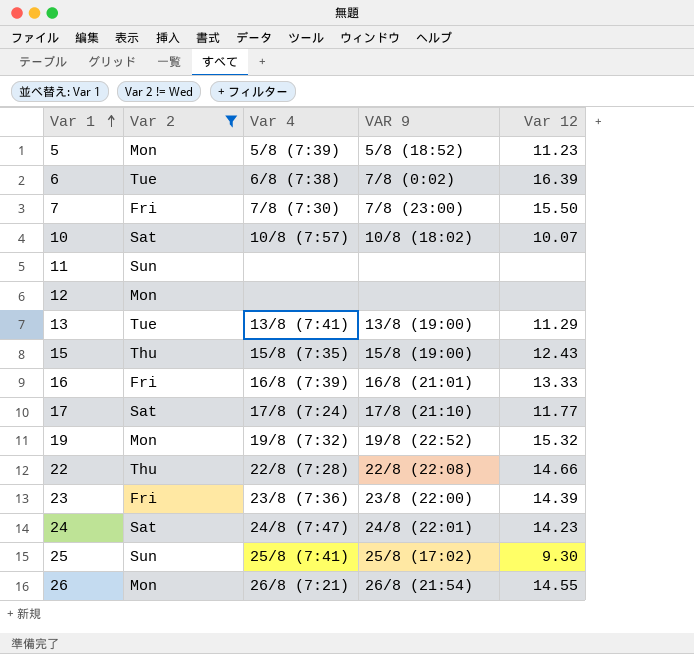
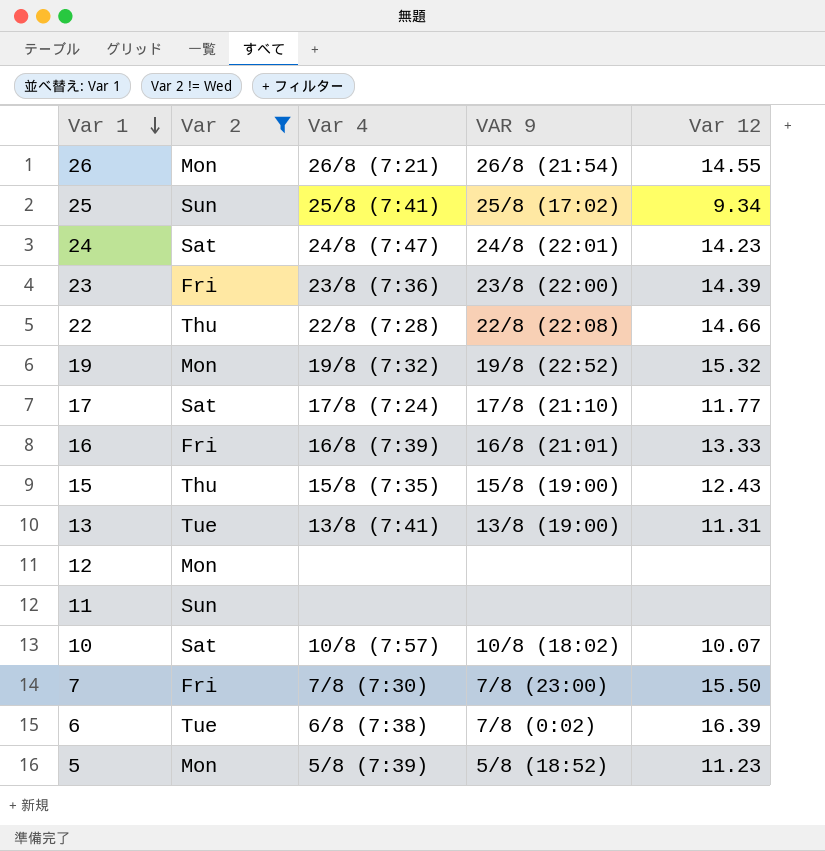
row order: Var 1 ascending -> Var 1 descending
25 | Var 12: 9.30 -> 9.34
13 | Var 12: 11.29 -> 11.31

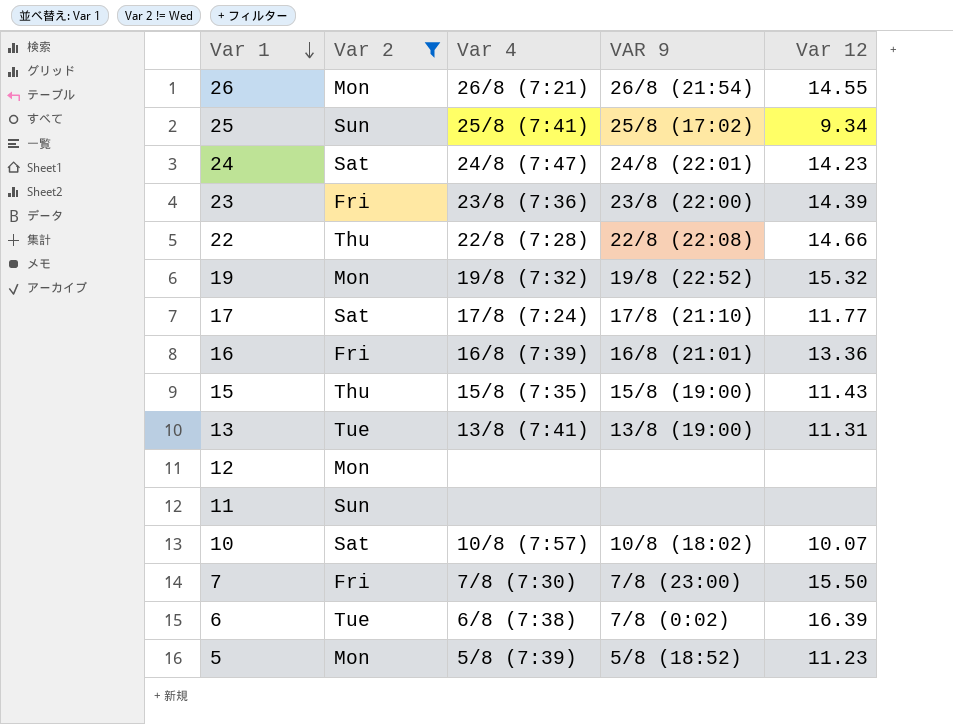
16 | Var 12: 13.33 -> 13.36
15 | Var 12: 12.43 -> 11.43

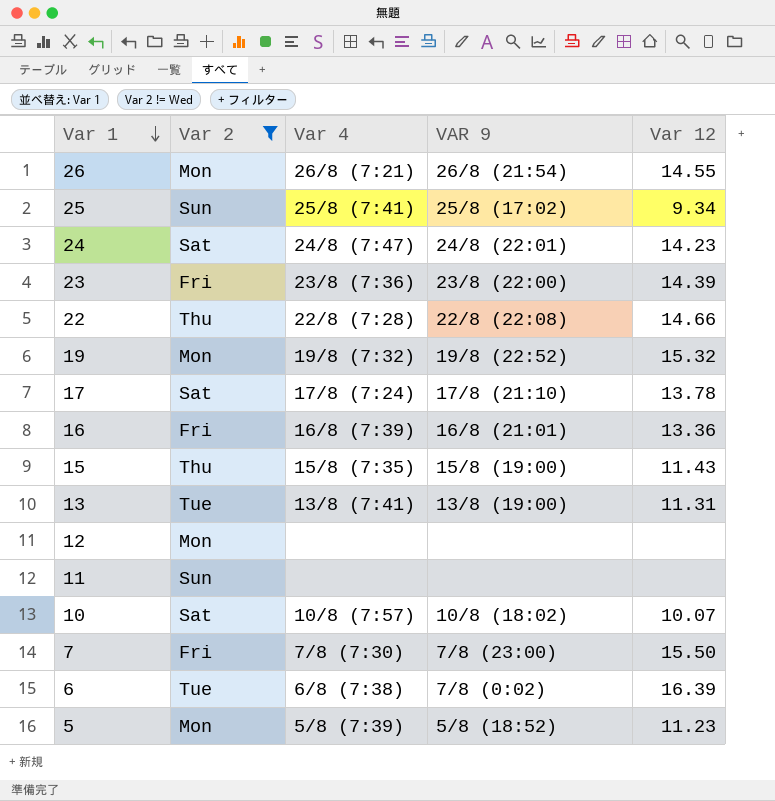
17 | Var 12: 11.77 -> 13.78

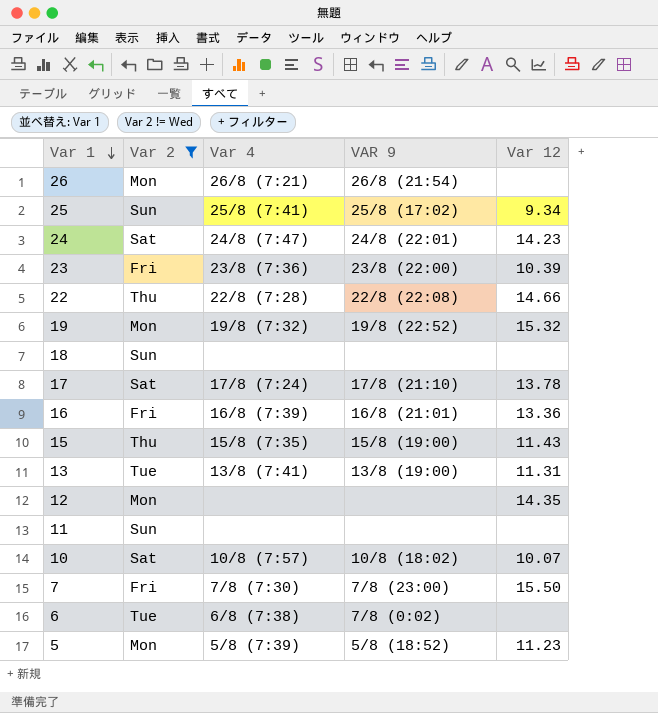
26 | Var 12: 14.55 -> none
23 | Var 12: 14.39 -> 10.39
row 18: none -> Sun | none | none | none
12 | Var 12: none -> 14.35
6 | Var 12: 16.39 -> none

